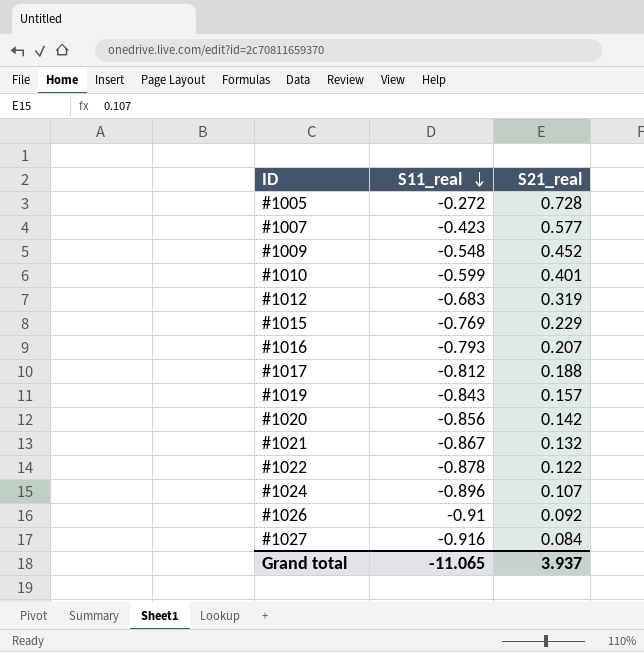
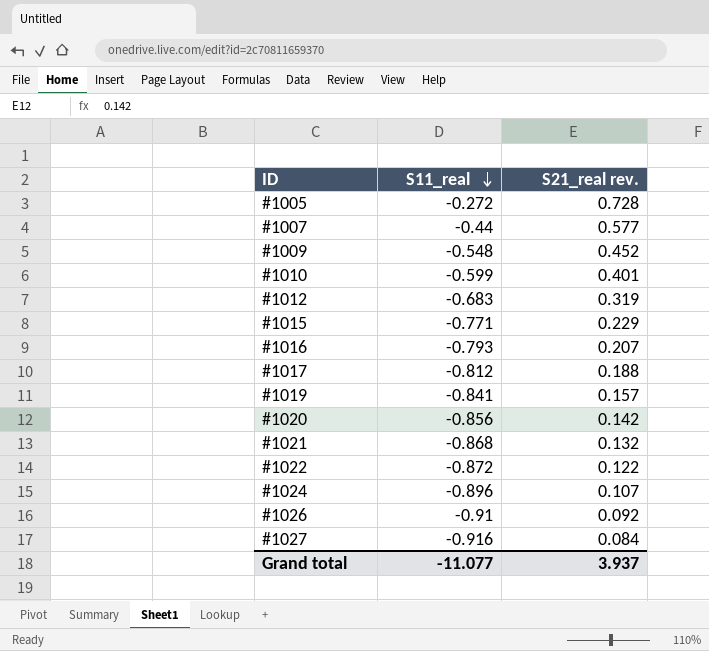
column name: S21_real -> S21_real rev.
#1007 | S11_real: -0.423 -> -0.44
#1015 | S11_real: -0.769 -> -0.771
#1019 | S11_real: -0.843 -> -0.841
#1021 | S11_real: -0.867 -> -0.868
#1022 | S11_real: -0.878 -> -0.872
Grand total | S11_real: -11.065 -> -11.077

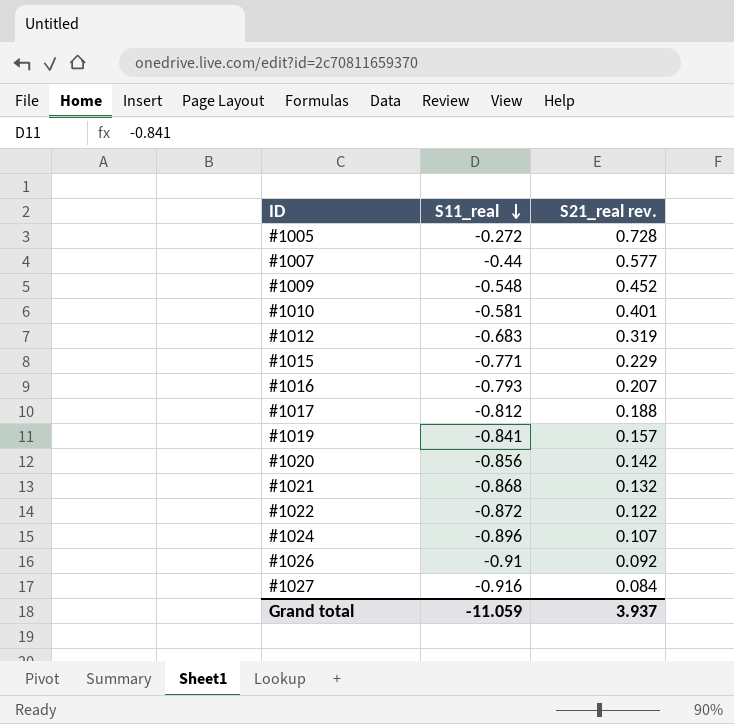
#1010 | S11_real: -0.599 -> -0.581
Grand total | S11_real: -11.077 -> -11.059

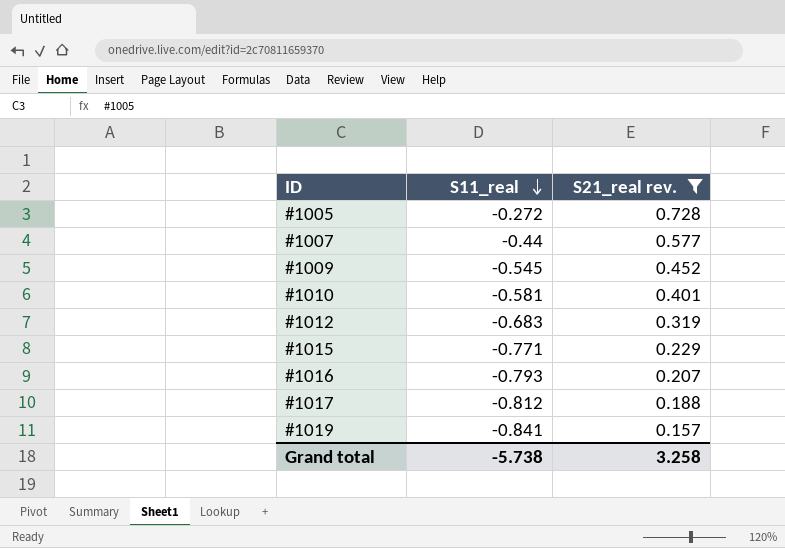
filter: none -> S21_real rev. >= 0.157
#1009 | S11_real: -0.548 -> -0.545
Grand total | S11_real: -11.059 -> -5.738
Grand total | S21_real rev.: 3.937 -> 3.258

